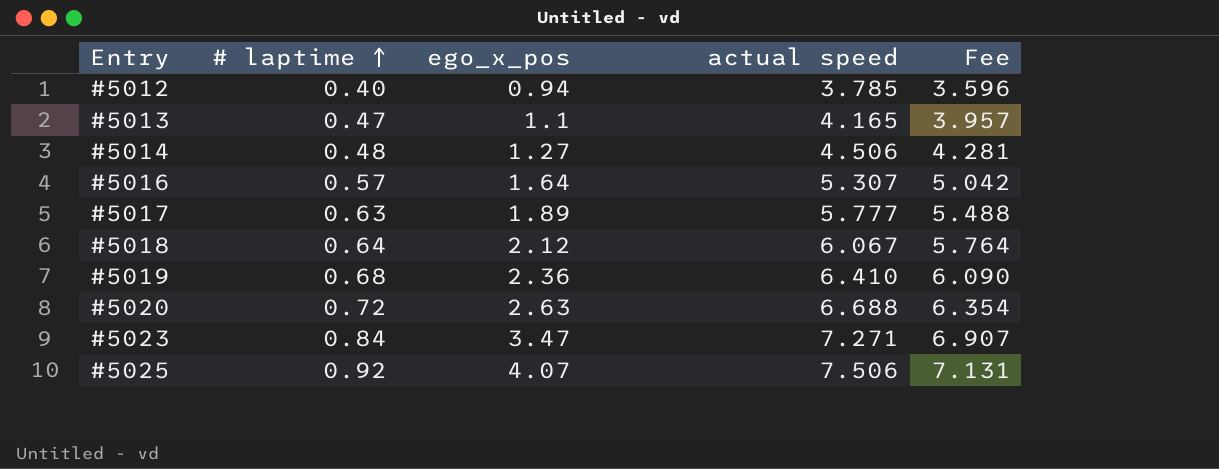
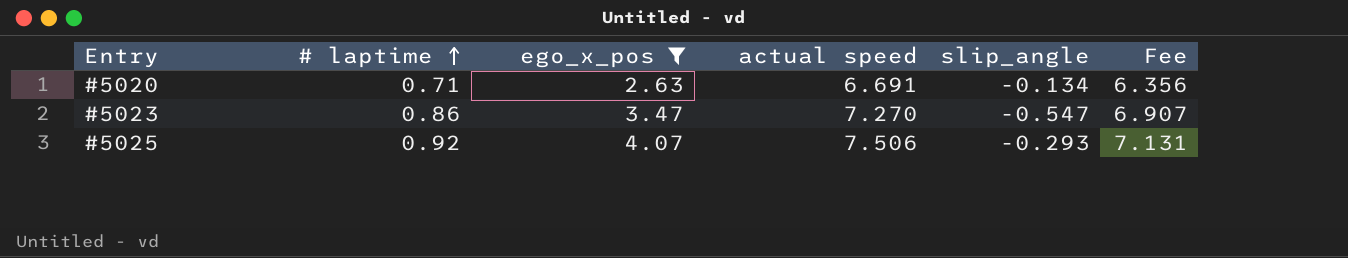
filter: none -> ego_x_pos >= 2.63
column slip_angle | position: none -> 5
#5020 | # laptime: 0.72 -> 0.71
#5020 | actual speed: 6.688 -> 6.691
#5020 | Fee: 6.354 -> 6.356
#5023 | # laptime: 0.84 -> 0.86
#5023 | actual speed: 7.271 -> 7.270

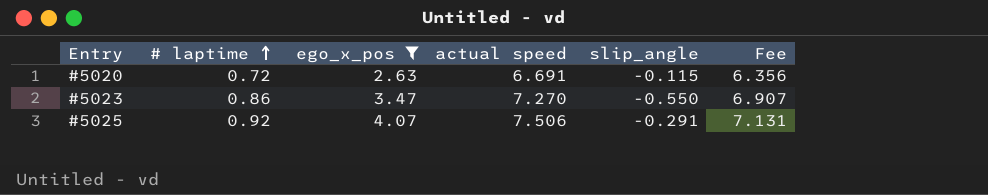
#5020 | # laptime: 0.71 -> 0.72
#5020 | slip_angle: -0.134 -> -0.115
#5023 | slip_angle: -0.547 -> -0.550
#5025 | slip_angle: -0.293 -> -0.291

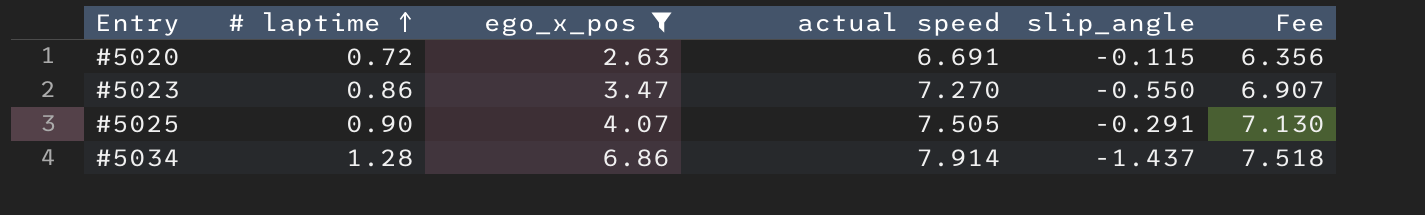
#5025 | # laptime: 0.92 -> 0.90
#5025 | actual speed: 7.506 -> 7.505
#5025 | Fee: 7.131 -> 7.130
row #5034: none -> 1.28 | 6.86 | 7.914 | -1.437 | 7.518

